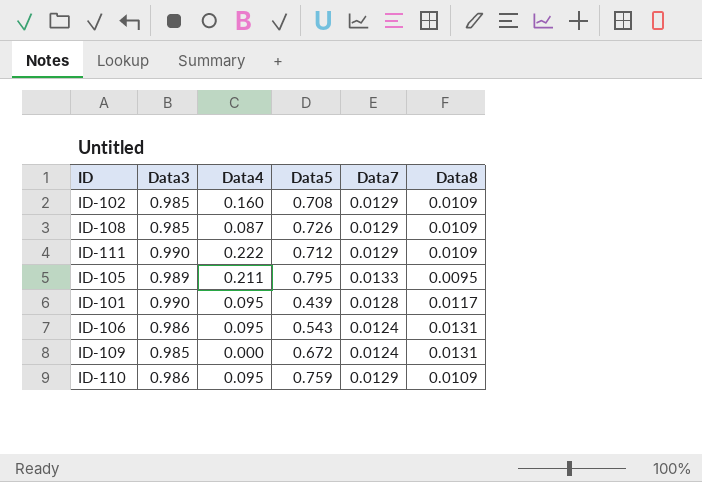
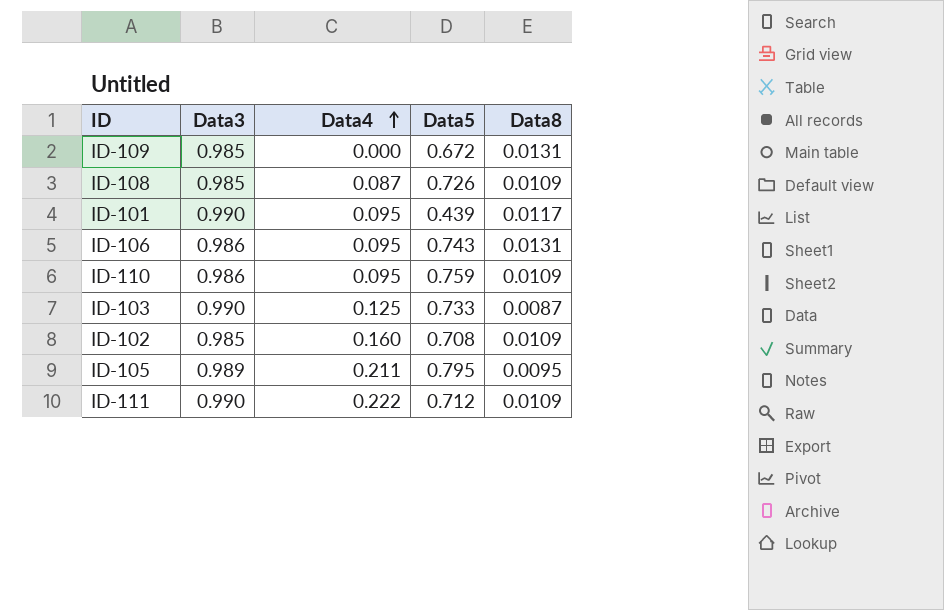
row order: none -> Data4 ascending
column Data7 | position: 5 -> none
ID-106 | Data5: 0.543 -> 0.743
row ID-103: none -> 0.990 | 0.125 | 0.733 | 0.0087

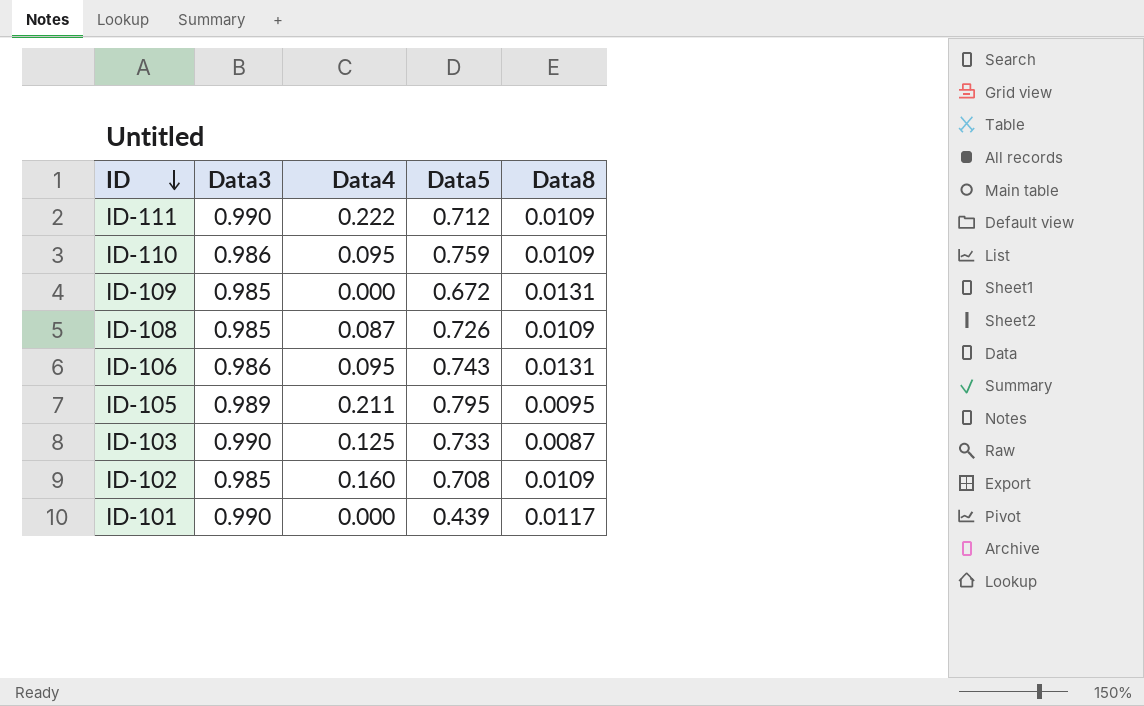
row order: Data4 ascending -> ID descending
ID-101 | Data4: 0.095 -> 0.000

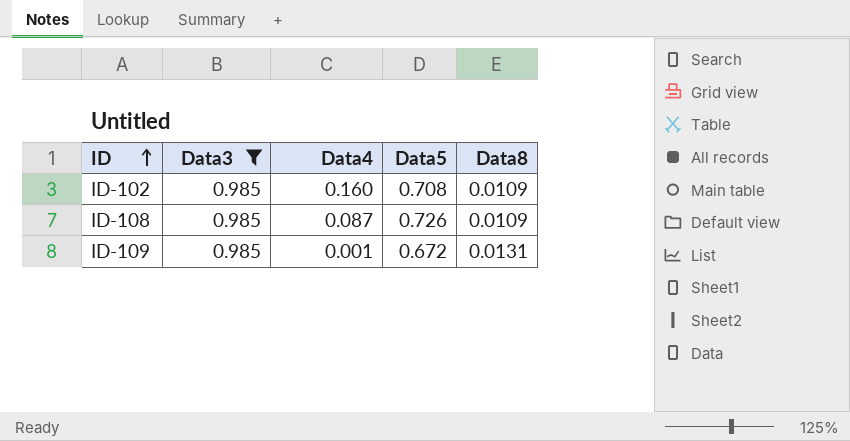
filter: none -> Data3 = 0.985
row order: ID descending -> ID ascending
ID-109 | Data4: 0.000 -> 0.001

